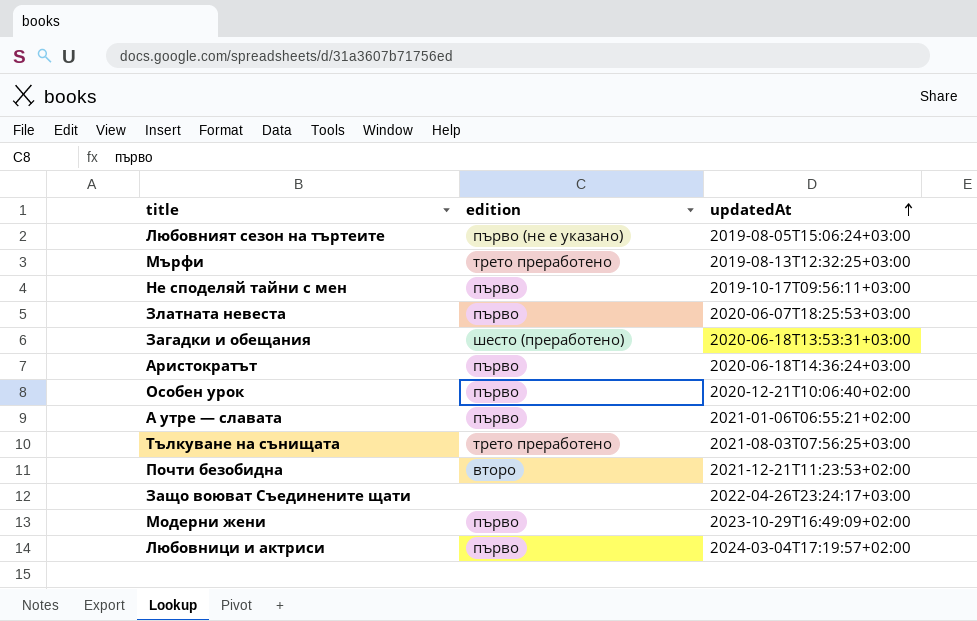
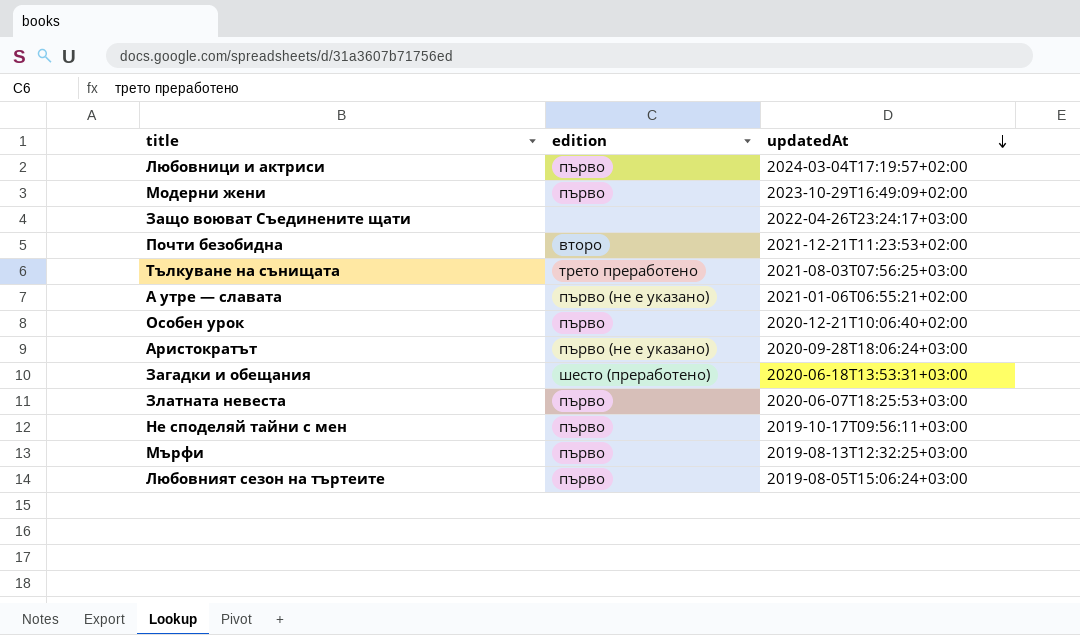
row order: updatedAt ascending -> updatedAt descending
А утре — славата | edition: първо -> първо (не е указано)
Аристократът | edition: първо -> първо (не е указано)
Аристократът | updatedAt: 2020-06-18T14:36:24+03:00 -> 2020-09-28T18:06:24+03:00
Мърфи | edition: трето преработено -> първо
Любовният сезон на търтеите | edition: първо (не е указано) -> първо

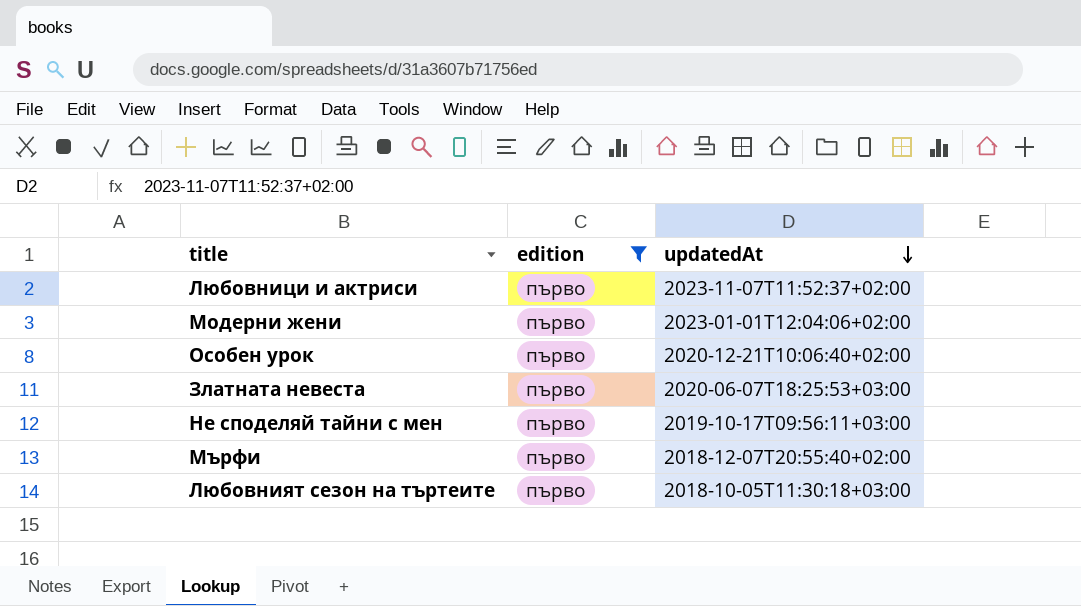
filter: none -> edition = първо
Любовници и актриси | updatedAt: 2024-03-04T17:19:57+02:00 -> 2023-11-07T11:52:37+02:00
Модерни жени | updatedAt: 2023-10-29T16:49:09+02:00 -> 2023-01-01T12:04:06+02:00
Мърфи | updatedAt: 2019-08-13T12:32:25+03:00 -> 2018-12-07T20:55:40+02:00
Любовният сезон на търтеите | updatedAt: 2019-08-05T15:06:24+03:00 -> 2018-10-05T11:30:18+03:00

